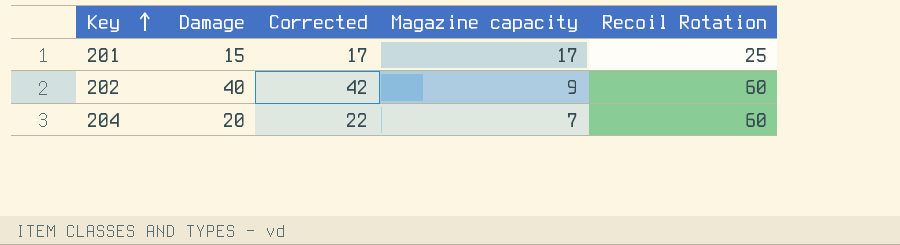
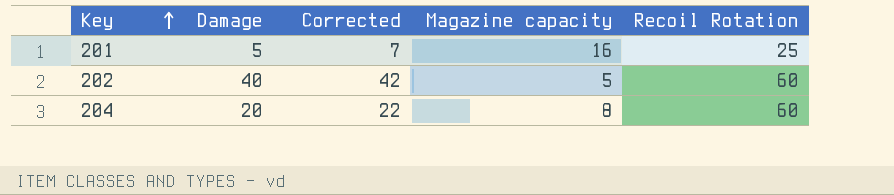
201 | Damage: 15 -> 5
201 | Corrected: 17 -> 7
201 | Magazine capacity: 17 -> 16
202 | Magazine capacity: 9 -> 5
204 | Magazine capacity: 7 -> 8

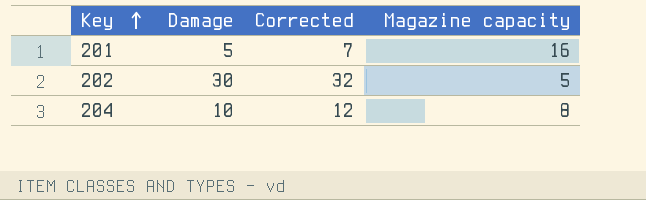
column Recoil Rotation | position: 5 -> none
202 | Damage: 40 -> 30
202 | Corrected: 42 -> 32
204 | Damage: 20 -> 10
204 | Corrected: 22 -> 12

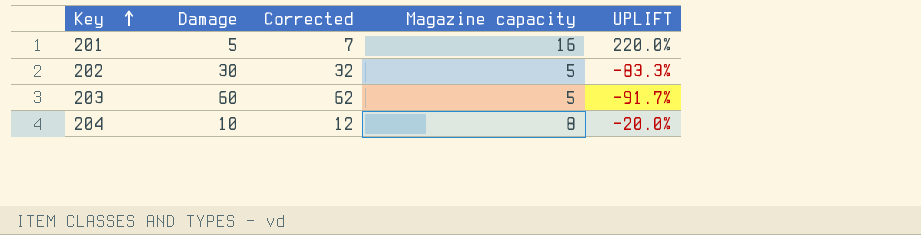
column UPLIFT | formula: none -> ([Magazine capacity] - [Damage]) / [Damage]
row 203: none -> 60 | 62 | 5 | -91.7%

